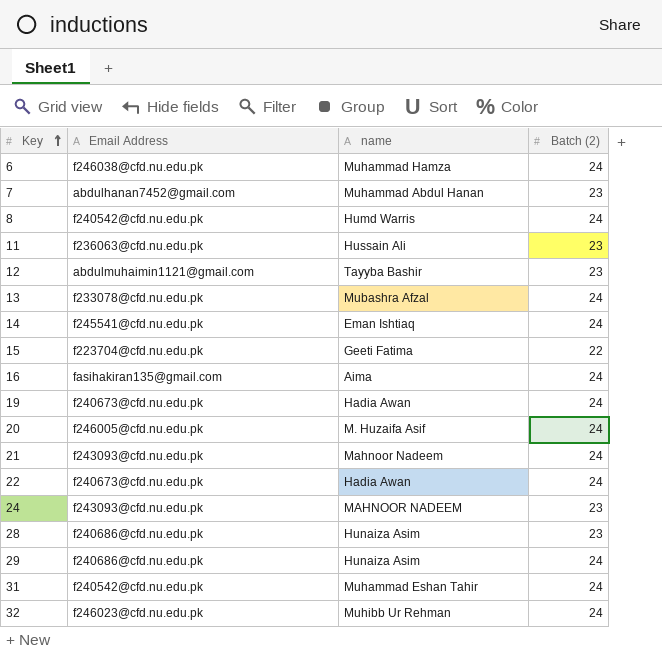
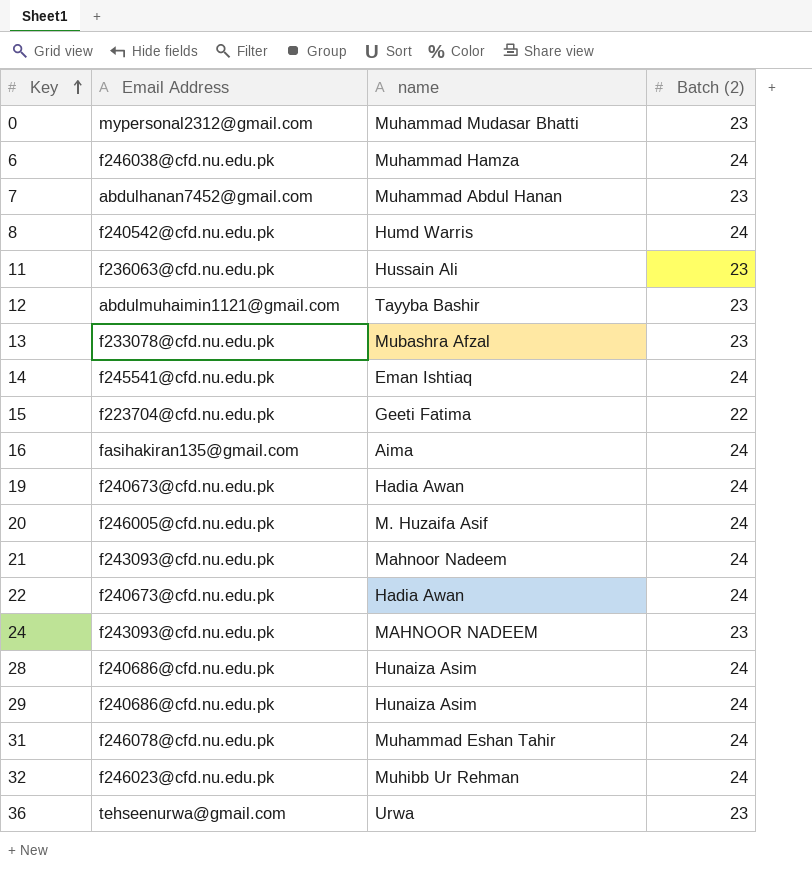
row 0: none -> mypersonal2312@gmail.com | Muhammad Mudasar Bhatti | 23
13 | Batch (2): 24 -> 23
28 | Batch (2): 23 -> 24
31 | Email Address: f240542@cfd.nu.edu.pk -> f246078@cfd.nu.edu.pk
row 36: none -> tehseenurwa@gmail.com | Urwa | 23

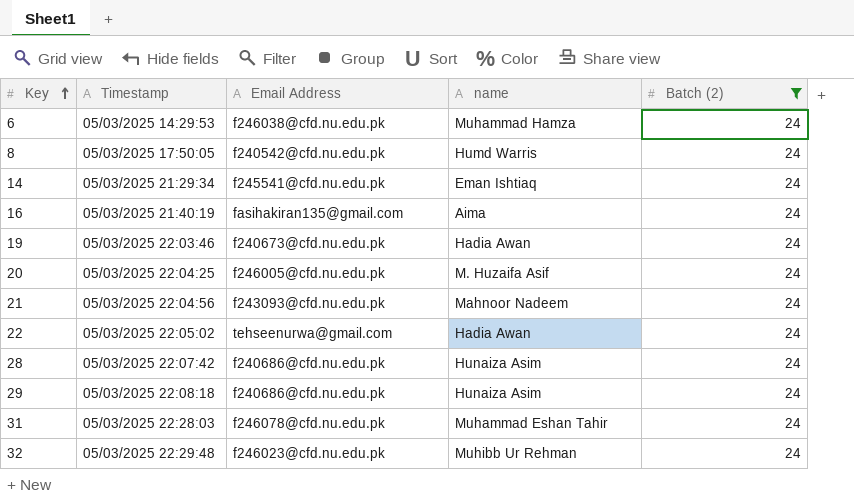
filter: none -> Batch (2) = 24
column Timestamp | position: none -> 2
22 | Email Address: f240673@cfd.nu.edu.pk -> tehseenurwa@gmail.com

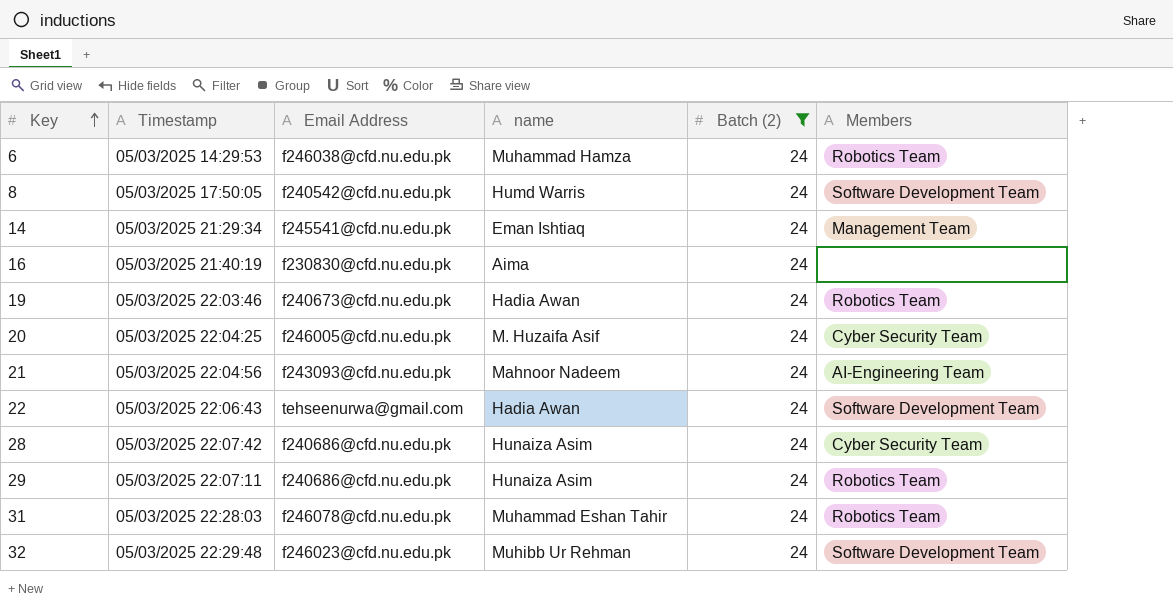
column Members | position: none -> 6
16 | Email Address: fasihakiran135@gmail.com -> f230830@cfd.nu.edu.pk
22 | Timestamp: 05/03/2025 22:05:02 -> 05/03/2025 22:06:43
29 | Timestamp: 05/03/2025 22:08:18 -> 05/03/2025 22:07:11

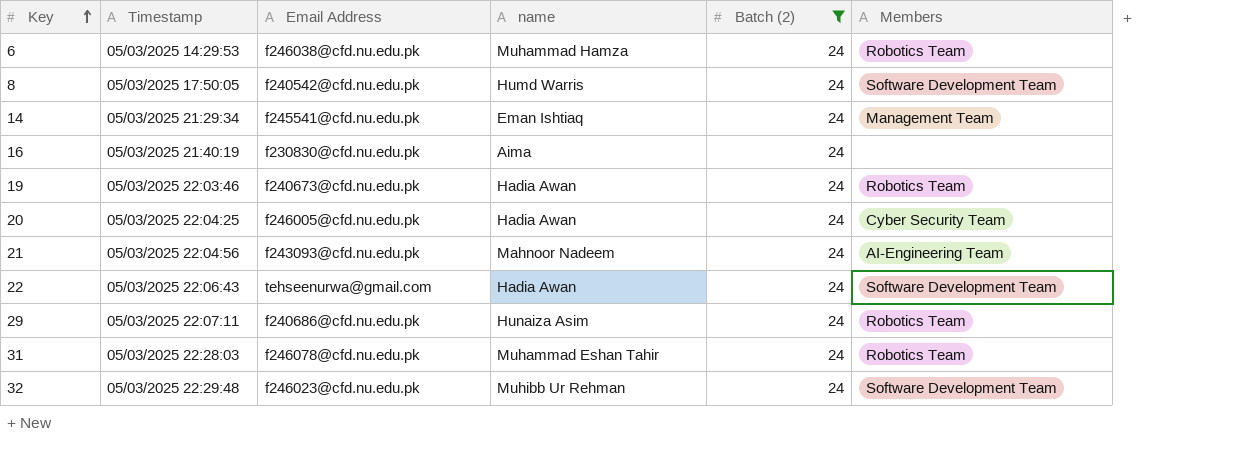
row 28: 05/03/2025 22:07:42 | f240686@cfd.nu.edu.pk | Hunaiza Asim | 24 | Cyber Security Team -> none
20 | name: M. Huzaifa Asif -> Hadia Awan

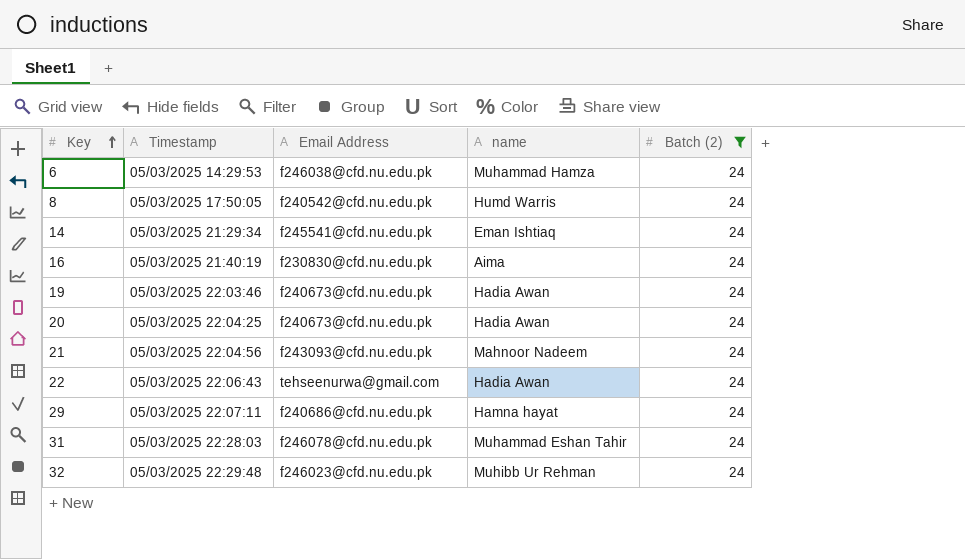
column Members | position: 6 -> none
20 | Email Address: f246005@cfd.nu.edu.pk -> f240673@cfd.nu.edu.pk
29 | name: Hunaiza Asim -> Hamna hayat

